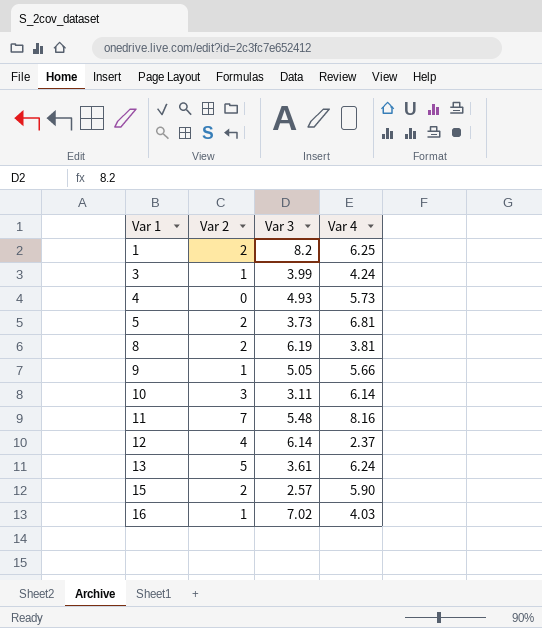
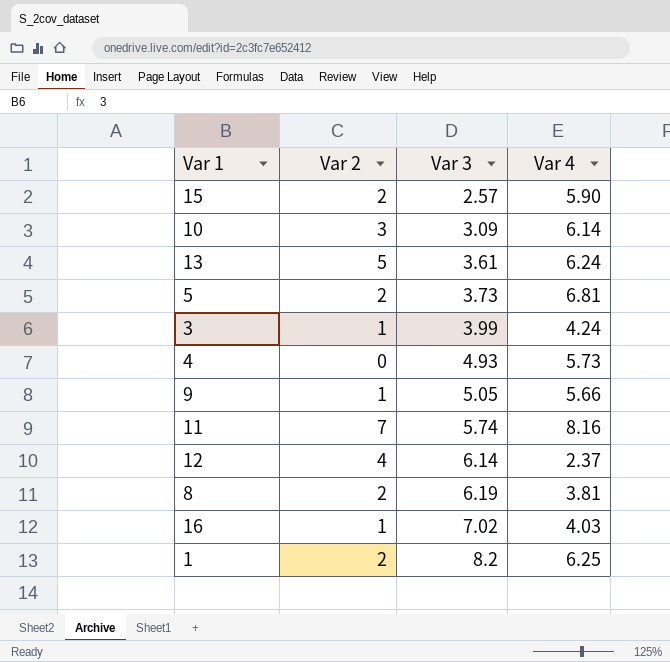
row order: Var 1 ascending -> Var 3 ascending
10 | Var 3: 3.11 -> 3.09
11 | Var 3: 5.48 -> 5.74

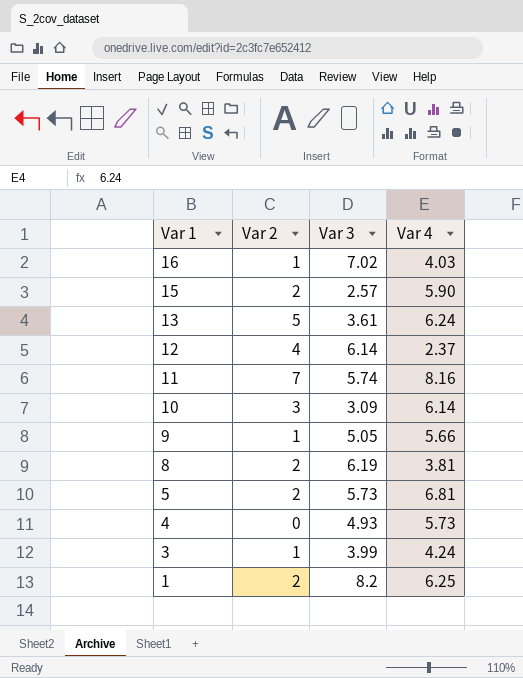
row order: Var 3 ascending -> Var 1 descending
5 | Var 3: 3.73 -> 5.73

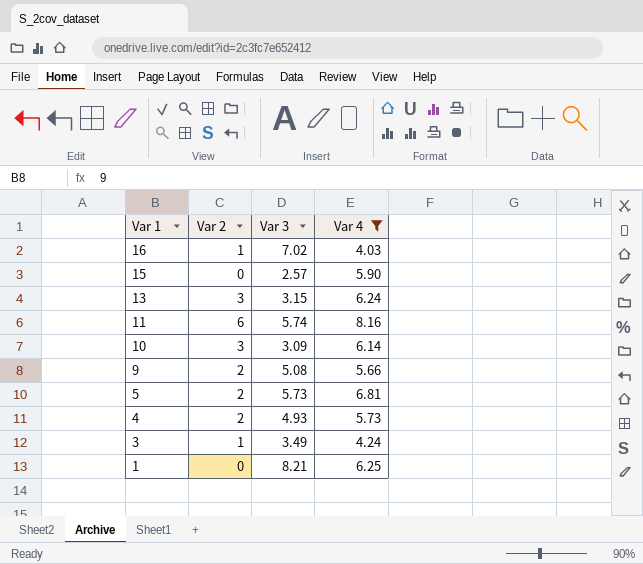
filter: none -> Var 4 >= 4.03
15 | Var 2: 2 -> 0
13 | Var 2: 5 -> 3
13 | Var 3: 3.61 -> 3.15
11 | Var 2: 7 -> 6
9 | Var 2: 1 -> 2
9 | Var 3: 5.05 -> 5.08
4 | Var 2: 0 -> 2
3 | Var 3: 3.99 -> 3.49
1 | Var 2: 2 -> 0
1 | Var 3: 8.2 -> 8.21

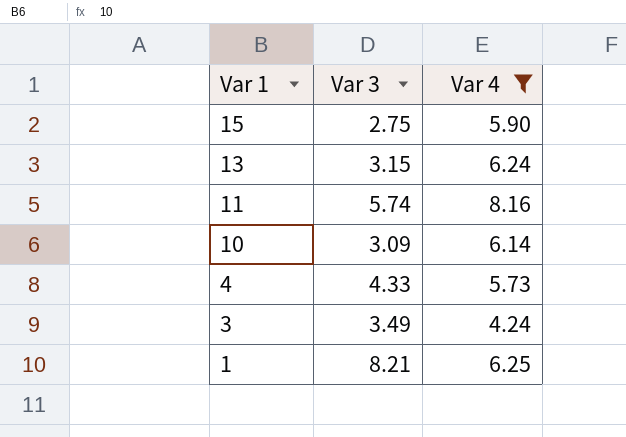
column Var 2 | position: 2 -> none
row 16: 1 | 7.02 | 4.03 -> none
row 9: 2 | 5.08 | 5.66 -> none
row 5: 2 | 5.73 | 6.81 -> none
15 | Var 3: 2.57 -> 2.75
4 | Var 3: 4.93 -> 4.33

